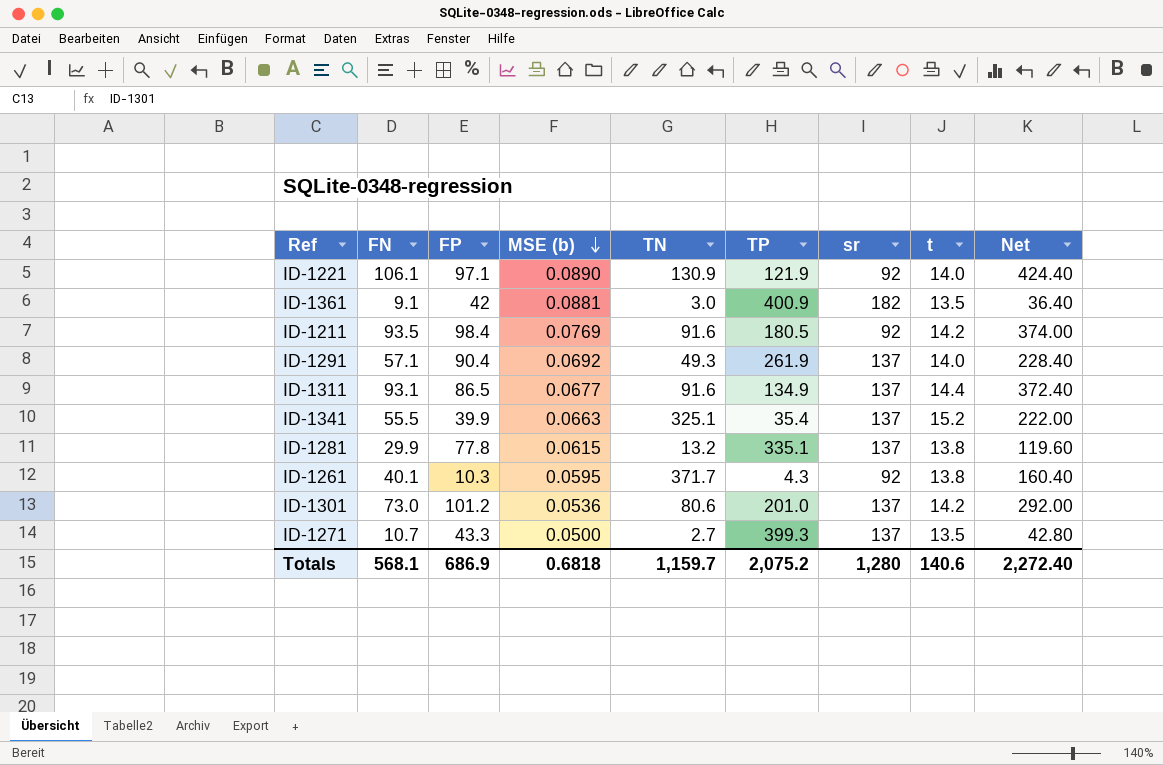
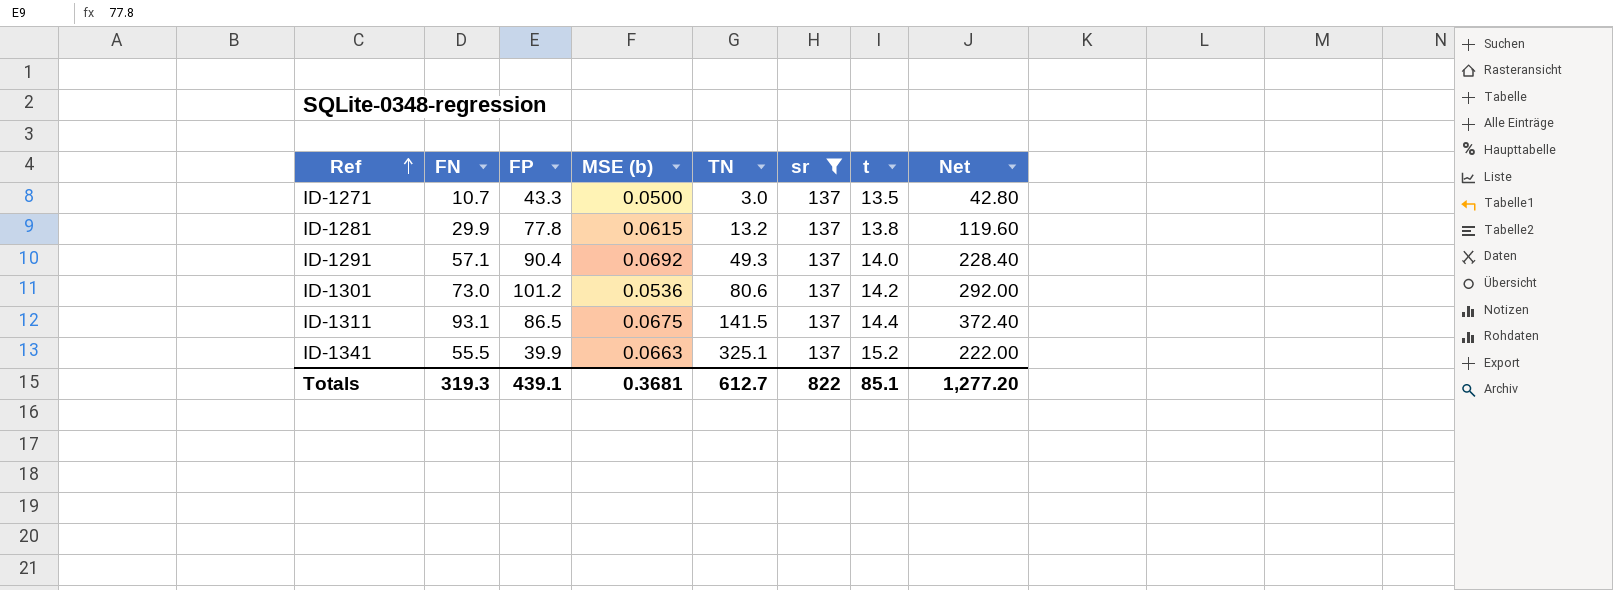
filter: none -> sr = 137
row order: MSE (b) descending -> Ref ascending
column TP | position: 6 -> none
ID-1271 | TN: 2.7 -> 3.0
ID-1311 | MSE (b): 0.0677 -> 0.0675
ID-1311 | TN: 91.6 -> 141.5
Totals | FN: 568.1 -> 319.3
Totals | FP: 686.9 -> 439.1
Totals | MSE (b): 0.6818 -> 0.3681
Totals | TN: 1,159.7 -> 612.7
Totals | sr: 1,280 -> 822
Totals | t: 140.6 -> 85.1
Totals | Net: 2,272.40 -> 1,277.20

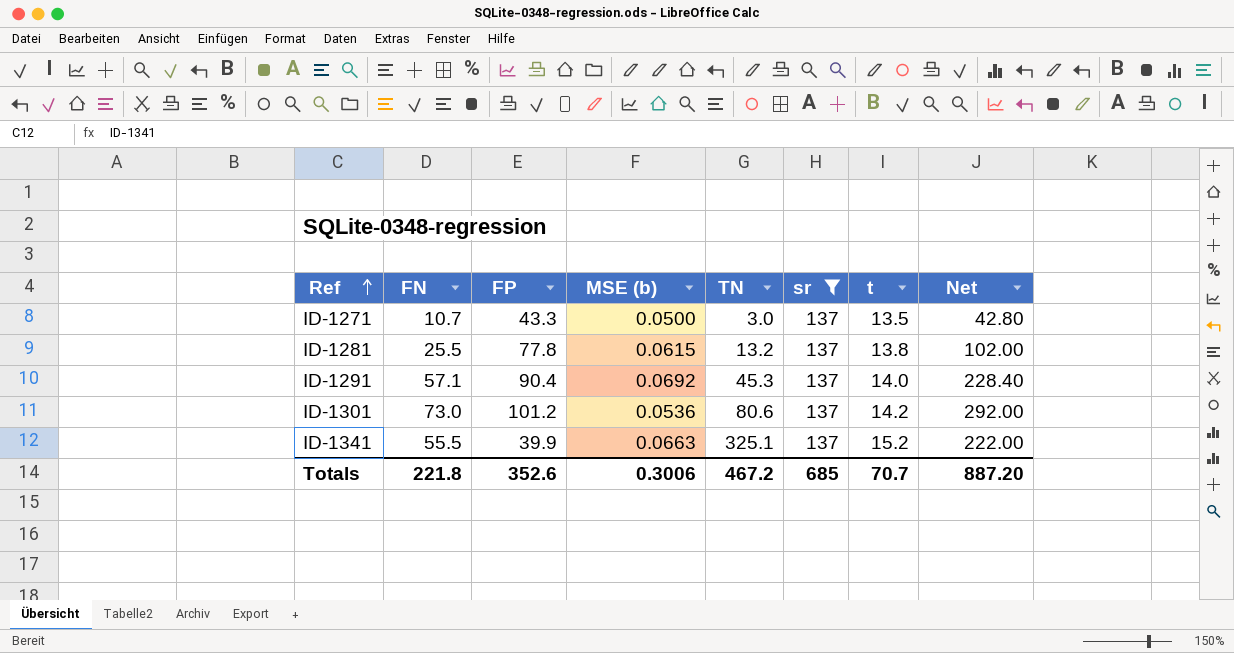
row ID-1311: 93.1 | 86.5 | 0.0675 | 141.5 | 137 | 14.4 | 372.40 -> none
ID-1281 | FN: 29.9 -> 25.5
ID-1281 | Net: 119.60 -> 102.00
ID-1291 | TN: 49.3 -> 45.3
Totals | FN: 319.3 -> 221.8
Totals | FP: 439.1 -> 352.6
Totals | MSE (b): 0.3681 -> 0.3006
Totals | TN: 612.7 -> 467.2
Totals | sr: 822 -> 685
Totals | t: 85.1 -> 70.7
Totals | Net: 1,277.20 -> 887.20

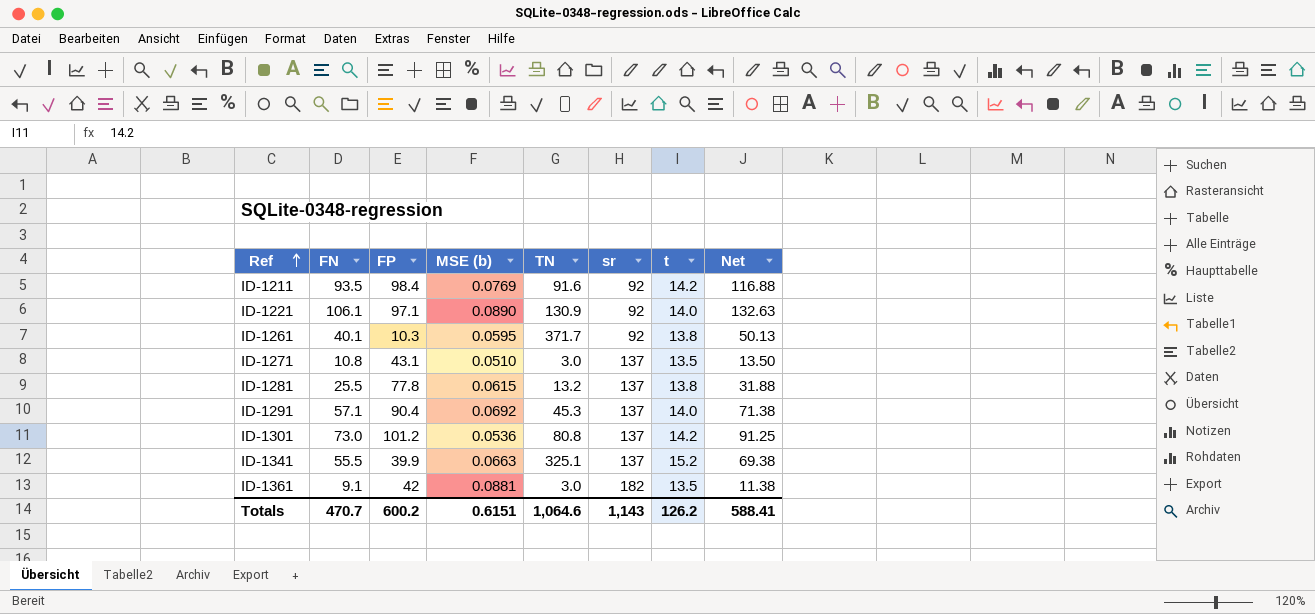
filter: sr = 137 -> none
column Net | formula: [FN] * 4 -> [FN] * 1.25
ID-1271 | FN: 10.7 -> 10.8
ID-1271 | FP: 43.3 -> 43.1
ID-1271 | MSE (b): 0.0500 -> 0.0510
ID-1301 | TN: 80.6 -> 80.8
Totals | FN: 221.8 -> 470.7
Totals | FP: 352.6 -> 600.2
Totals | MSE (b): 0.3006 -> 0.6151
Totals | TN: 467.2 -> 1,064.6
Totals | sr: 685 -> 1,143
Totals | t: 70.7 -> 126.2
Totals | Net: 887.20 -> 588.41

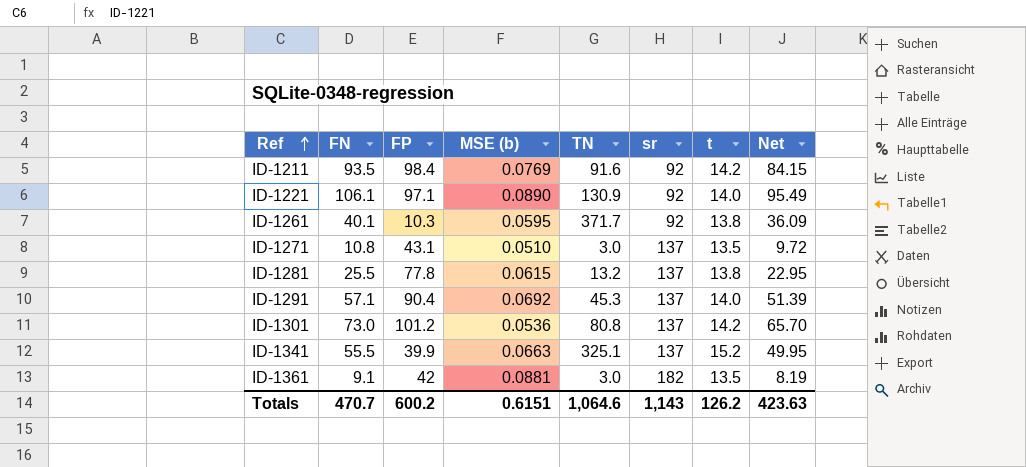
column Net | formula: [FN] * 1.25 -> [FN] * 0.9
Totals | Net: 588.41 -> 423.63

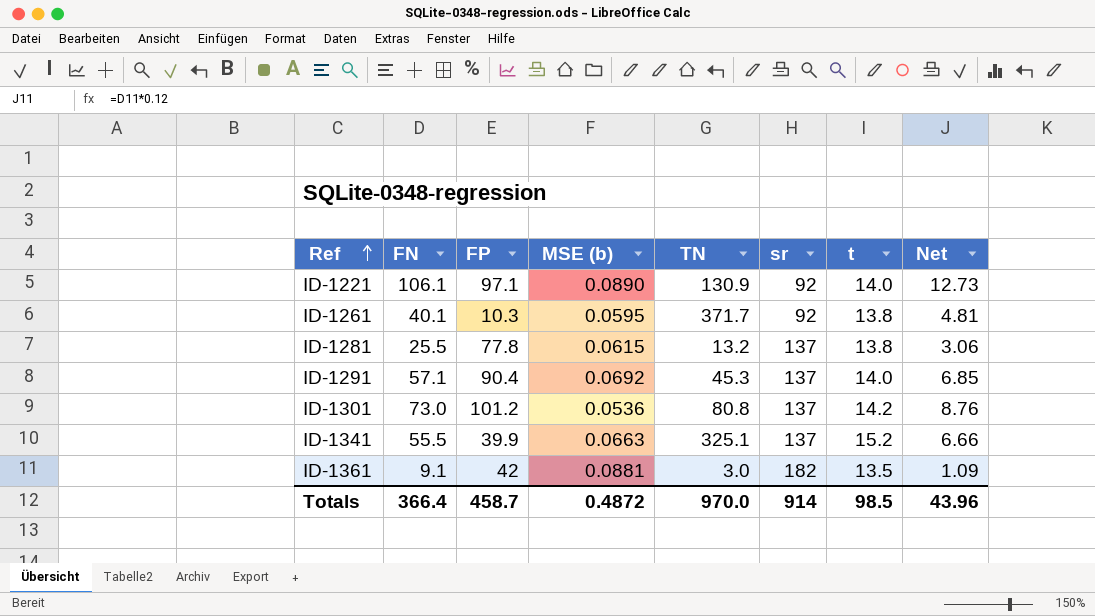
column Net | formula: [FN] * 0.9 -> [FN] * 0.12
row ID-1211: 93.5 | 98.4 | 0.0769 | 91.6 | 92 | 14.2 | 84.15 -> none
row ID-1271: 10.8 | 43.1 | 0.0510 | 3.0 | 137 | 13.5 | 9.72 -> none
Totals | FN: 470.7 -> 366.4
Totals | FP: 600.2 -> 458.7
Totals | MSE (b): 0.6151 -> 0.4872
Totals | TN: 1,064.6 -> 970.0
Totals | sr: 1,143 -> 914
Totals | t: 126.2 -> 98.5
Totals | Net: 423.63 -> 43.96

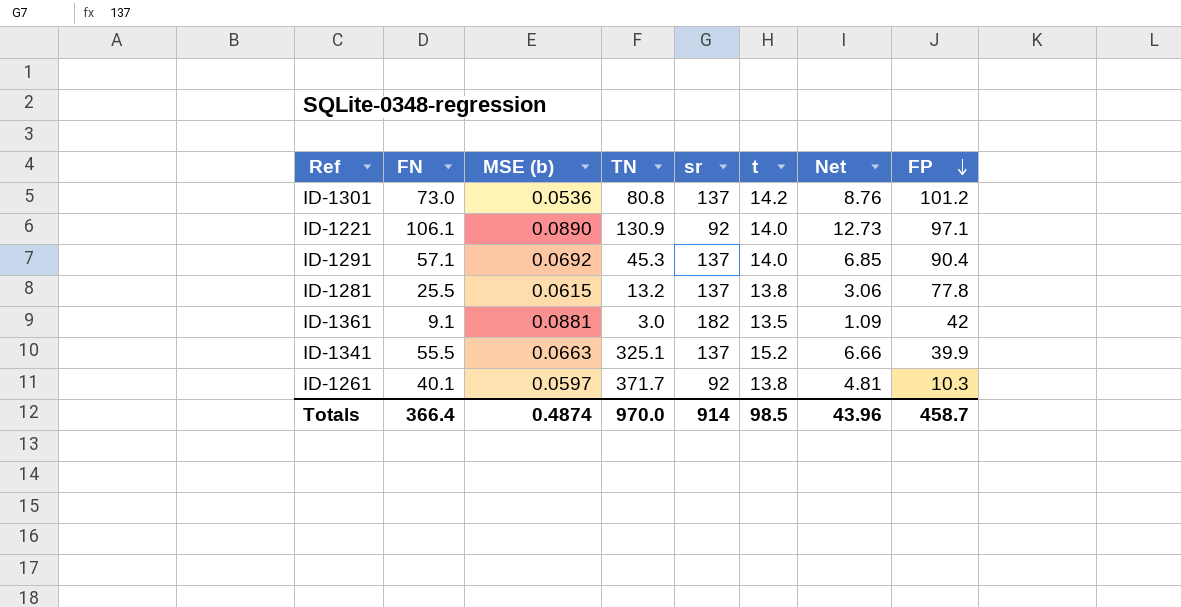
row order: Ref ascending -> FP descending
column FP | position: 3 -> 8
ID-1261 | MSE (b): 0.0595 -> 0.0597
Totals | MSE (b): 0.4872 -> 0.4874

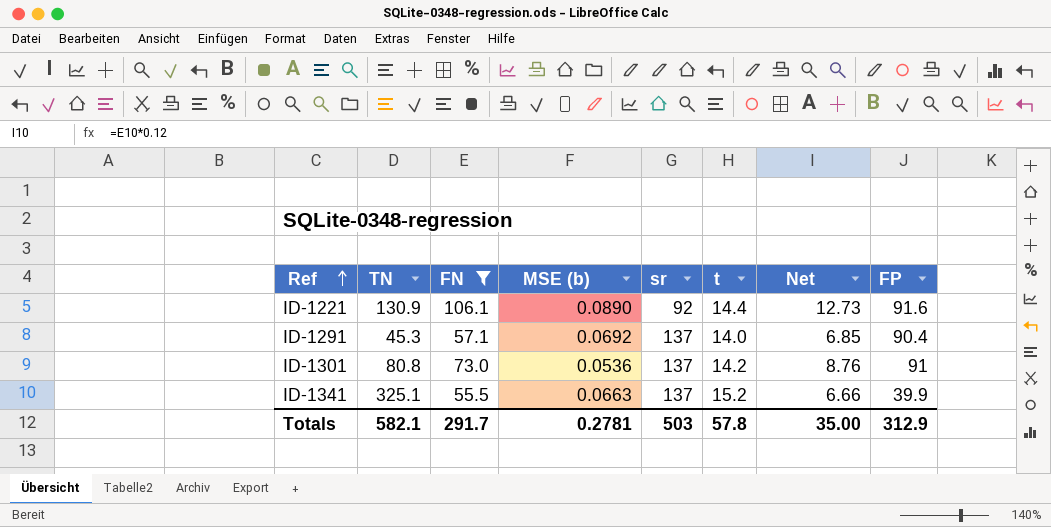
filter: none -> FN >= 55.5
row order: FP descending -> Ref ascending
column TN | position: 4 -> 2
ID-1221 | t: 14.0 -> 14.4
ID-1221 | FP: 97.1 -> 91.6
ID-1301 | FP: 101.2 -> 91
Totals | TN: 970.0 -> 582.1
Totals | FN: 366.4 -> 291.7
Totals | MSE (b): 0.4874 -> 0.2781
Totals | sr: 914 -> 503
Totals | t: 98.5 -> 57.8
Totals | Net: 43.96 -> 35.00
Totals | FP: 458.7 -> 312.9

